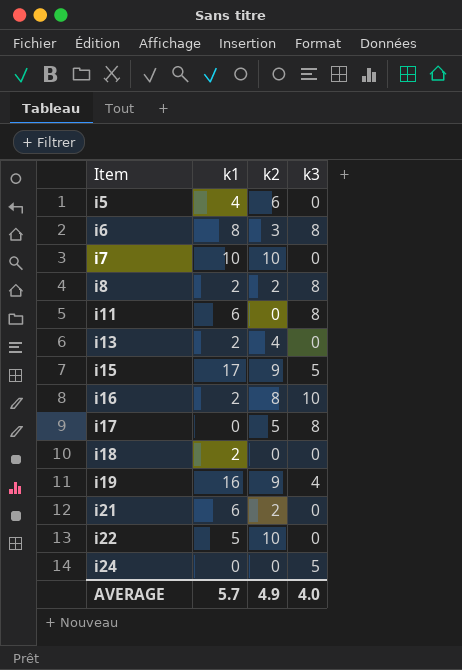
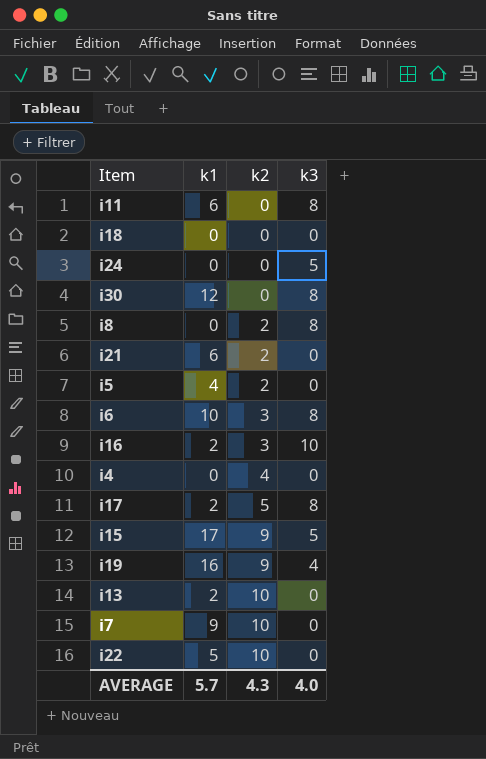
row order: Item ascending -> k2 ascending
i18 | k1: 2 -> 0
row i30: none -> 12 | 0 | 8
i8 | k1: 2 -> 0
i5 | k2: 6 -> 2
i6 | k1: 8 -> 10
i16 | k2: 8 -> 3
row i4: none -> 0 | 4 | 0
i17 | k1: 0 -> 2
i13 | k2: 4 -> 10
i7 | k1: 10 -> 9
AVERAGE | k2: 4.9 -> 4.3

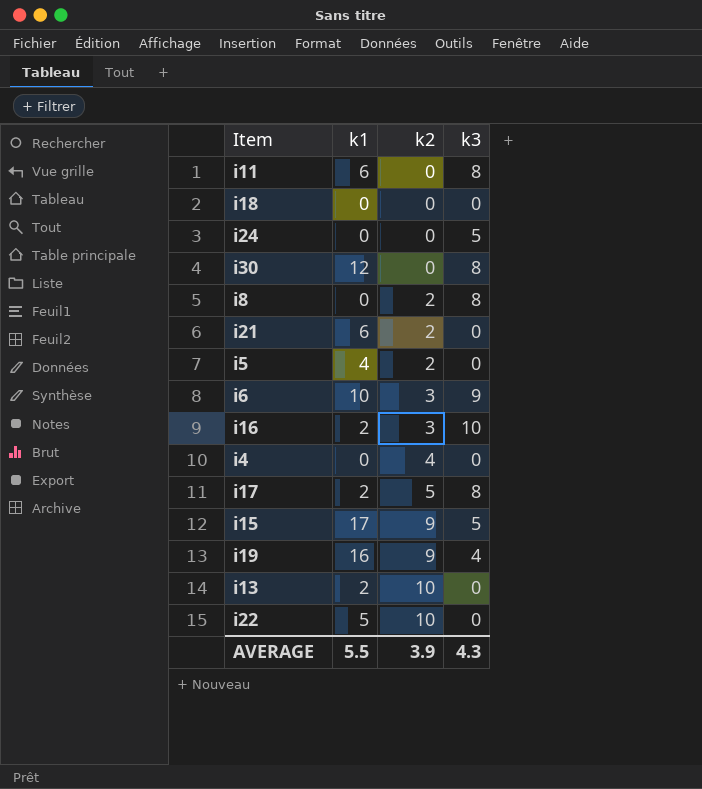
row i7: 9 | 10 | 0 -> none
i6 | k3: 8 -> 9
AVERAGE | k1: 5.7 -> 5.5
AVERAGE | k2: 4.3 -> 3.9
AVERAGE | k3: 4.0 -> 4.3

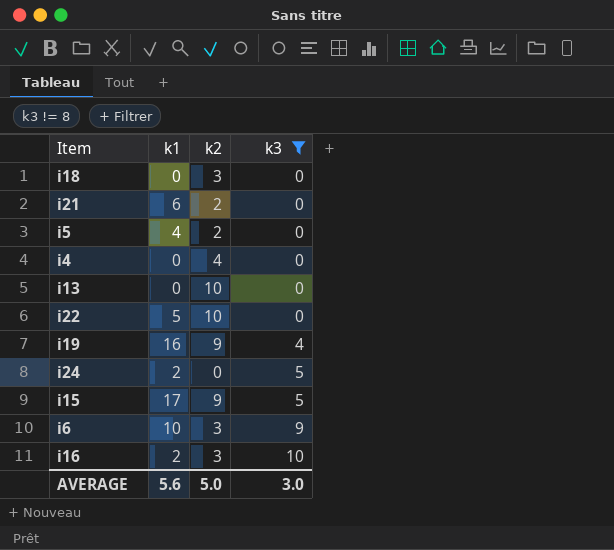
filter: none -> k3 != 8
row order: k2 ascending -> k3 ascending
i18 | k2: 0 -> 3
i13 | k1: 2 -> 0
i24 | k1: 0 -> 2
AVERAGE | k1: 5.5 -> 5.6
AVERAGE | k2: 3.9 -> 5.0
AVERAGE | k3: 4.3 -> 3.0

